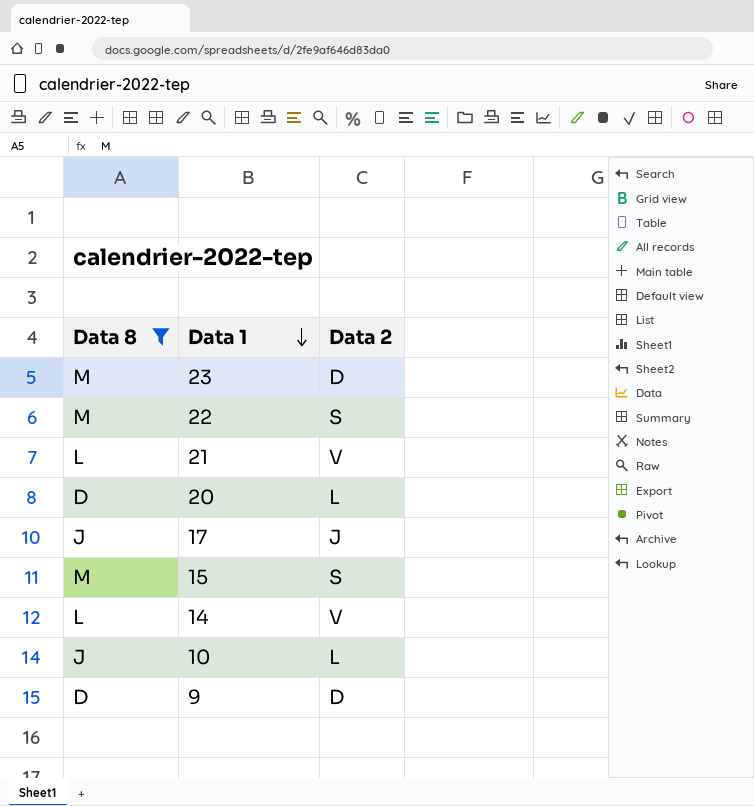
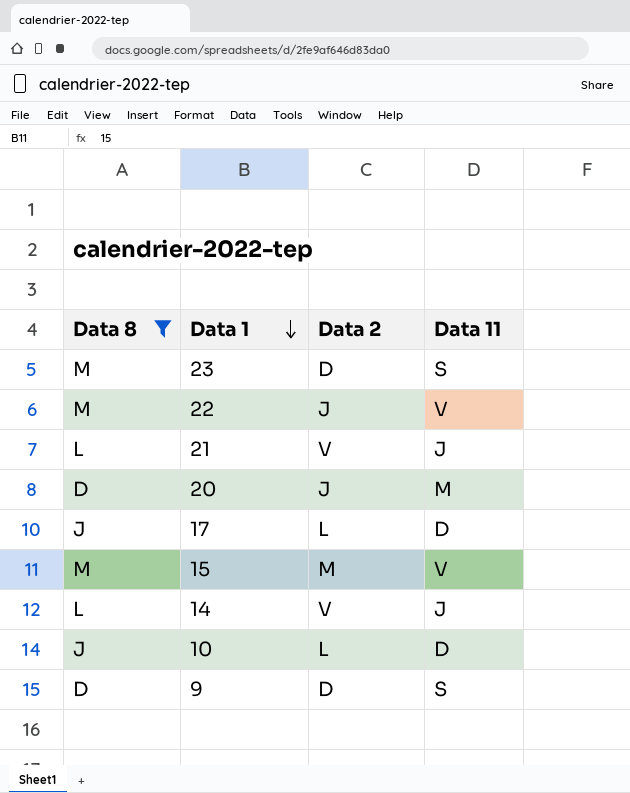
column Data 11 | position: none -> 4
22 | Data 2: S -> J
20 | Data 2: L -> J
17 | Data 2: J -> L
15 | Data 2: S -> M

